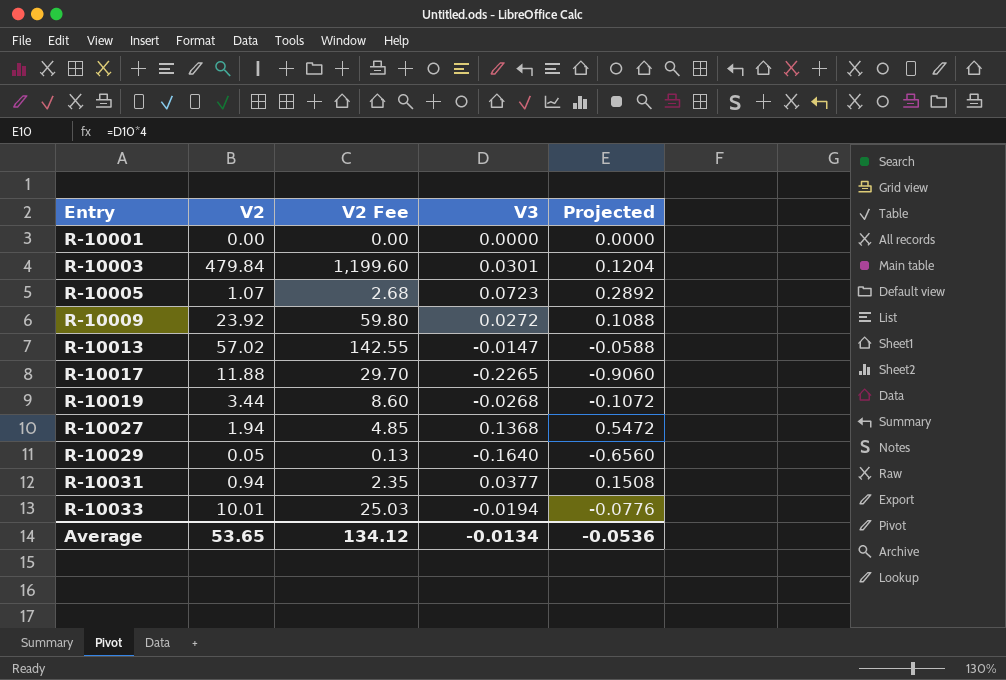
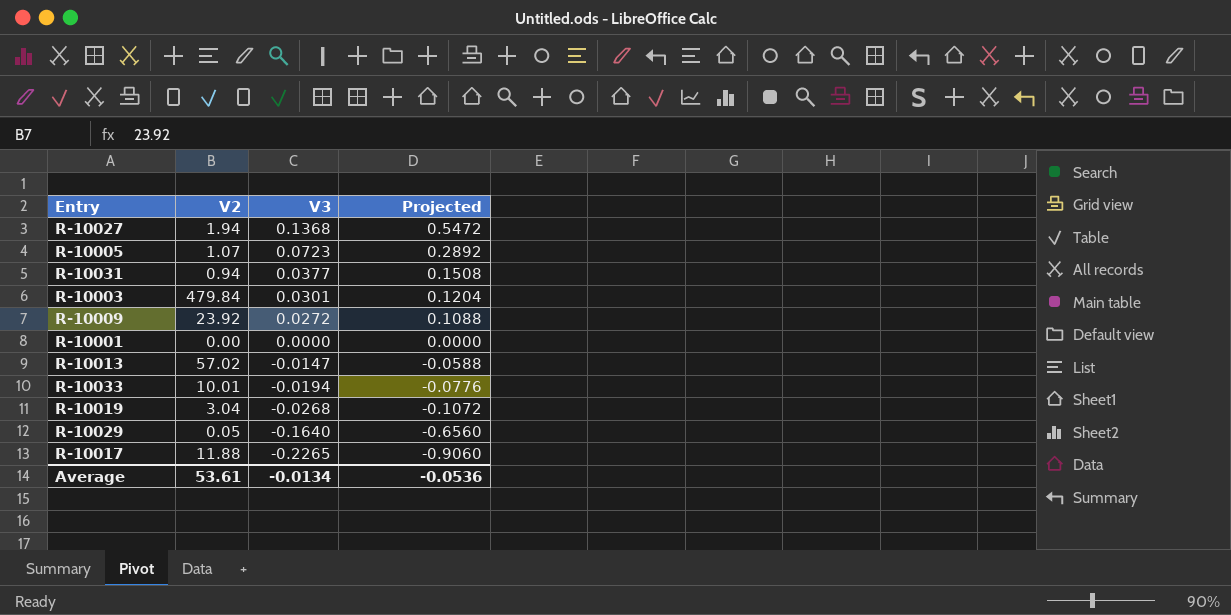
row order: Entry ascending -> V3 descending
column V2 Fee | formula: [V2] * 2.5 -> none
R-10019 | V2: 3.44 -> 3.04
Average | V2: 53.65 -> 53.61

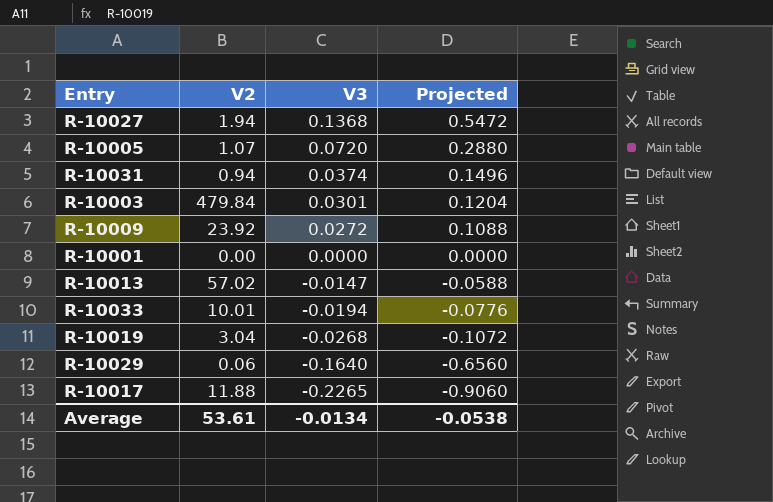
R-10005 | V3: 0.0723 -> 0.0720
R-10005 | Projected: 0.2892 -> 0.2880
R-10031 | V3: 0.0377 -> 0.0374
R-10031 | Projected: 0.1508 -> 0.1496
R-10029 | V2: 0.05 -> 0.06
Average | Projected: -0.0536 -> -0.0538

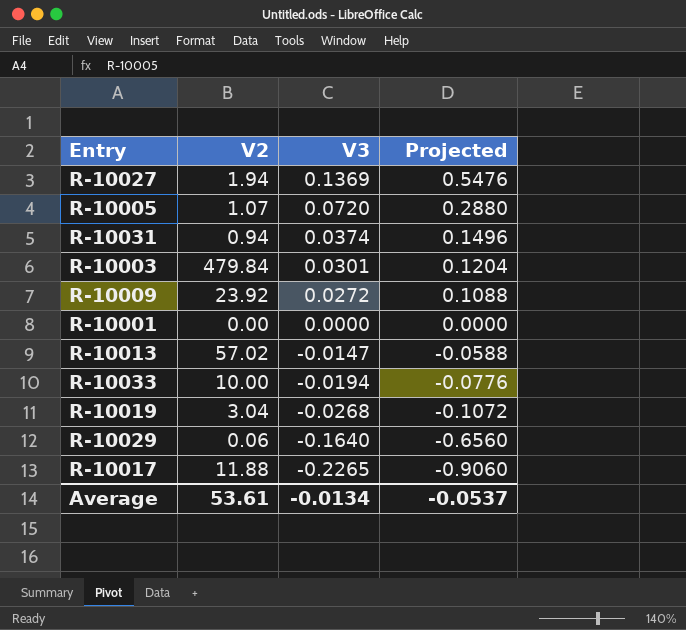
R-10027 | V3: 0.1368 -> 0.1369
R-10027 | Projected: 0.5472 -> 0.5476
R-10033 | V2: 10.01 -> 10.00
Average | Projected: -0.0538 -> -0.0537

